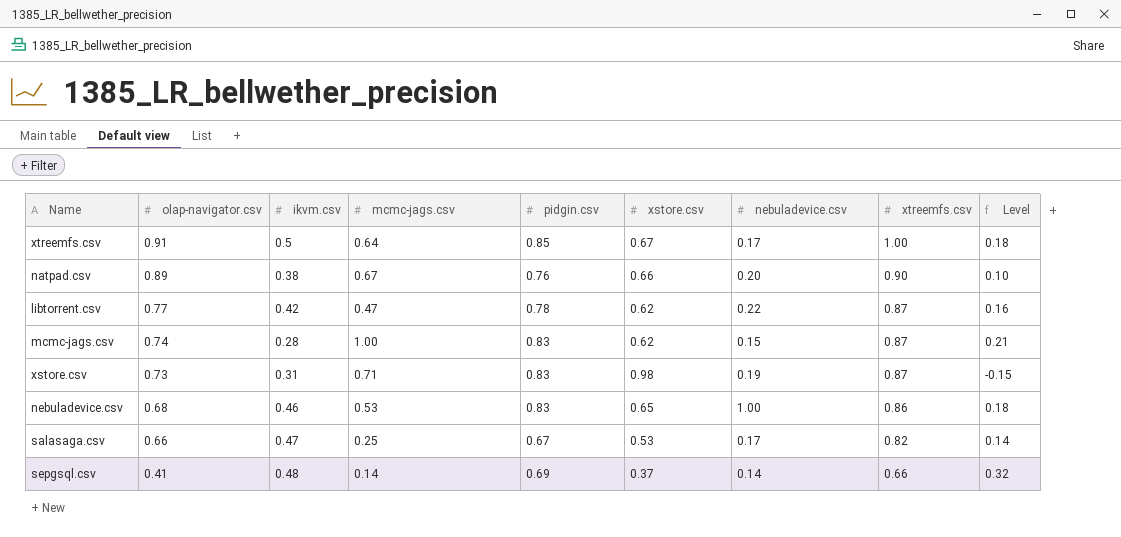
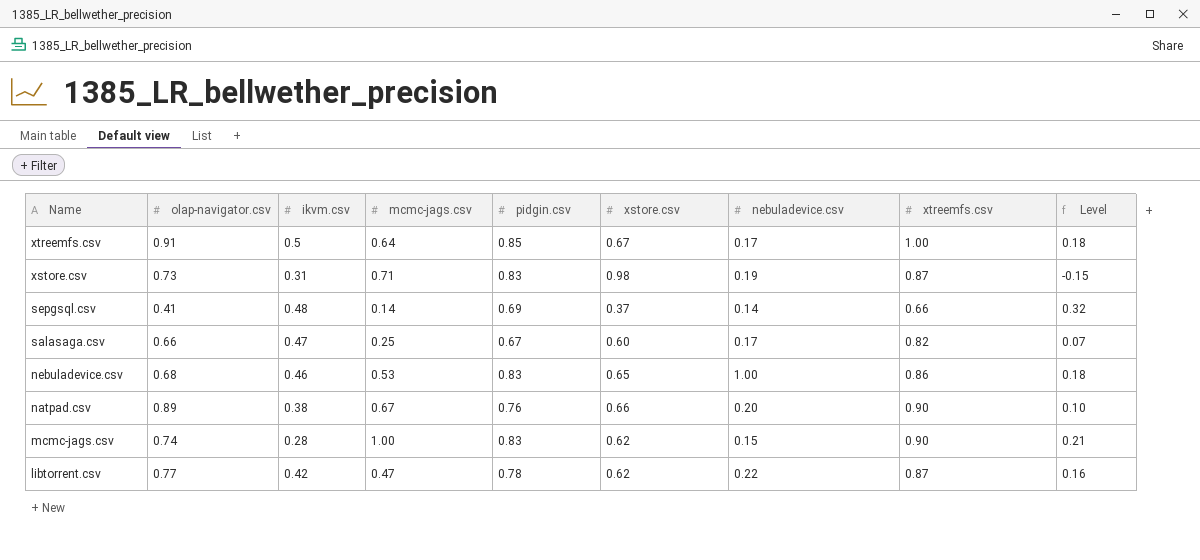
row order: olap-navigator.csv descending -> Name descending
salasaga.csv | xstore.csv: 0.53 -> 0.60
salasaga.csv | Level: 0.14 -> 0.07
mcmc-jags.csv | xtreemfs.csv: 0.87 -> 0.90

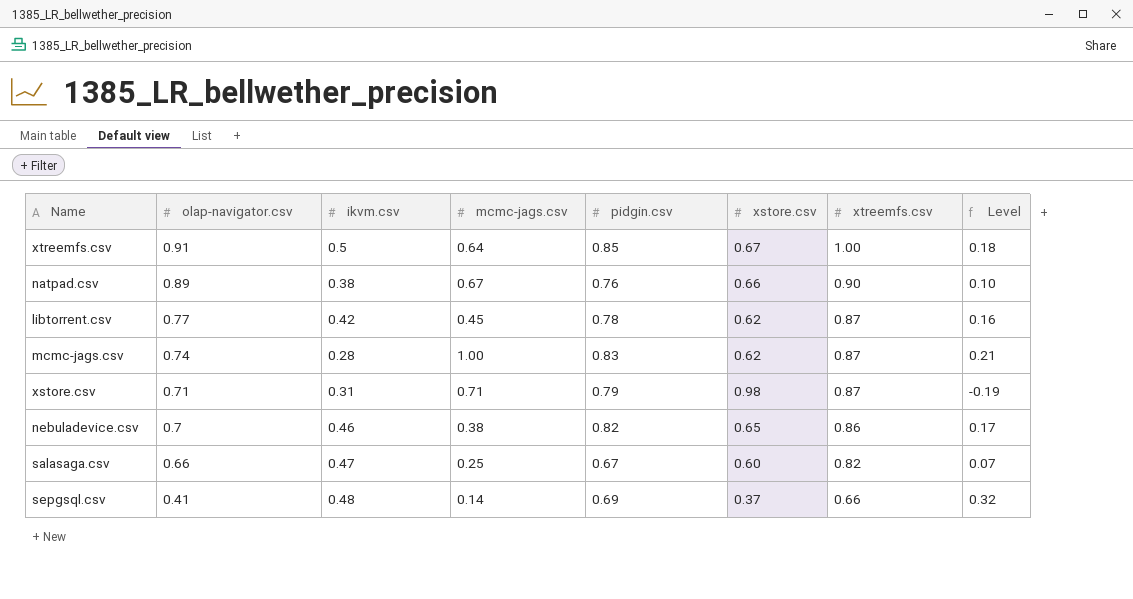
row order: Name descending -> olap-navigator.csv descending
column nebuladevice.csv | position: 7 -> none
libtorrent.csv | mcmc-jags.csv: 0.47 -> 0.45
mcmc-jags.csv | xtreemfs.csv: 0.90 -> 0.87
xstore.csv | olap-navigator.csv: 0.73 -> 0.71
xstore.csv | pidgin.csv: 0.83 -> 0.79
xstore.csv | Level: -0.15 -> -0.19
nebuladevice.csv | olap-navigator.csv: 0.68 -> 0.7
nebuladevice.csv | mcmc-jags.csv: 0.53 -> 0.38
nebuladevice.csv | pidgin.csv: 0.83 -> 0.82
nebuladevice.csv | Level: 0.18 -> 0.17

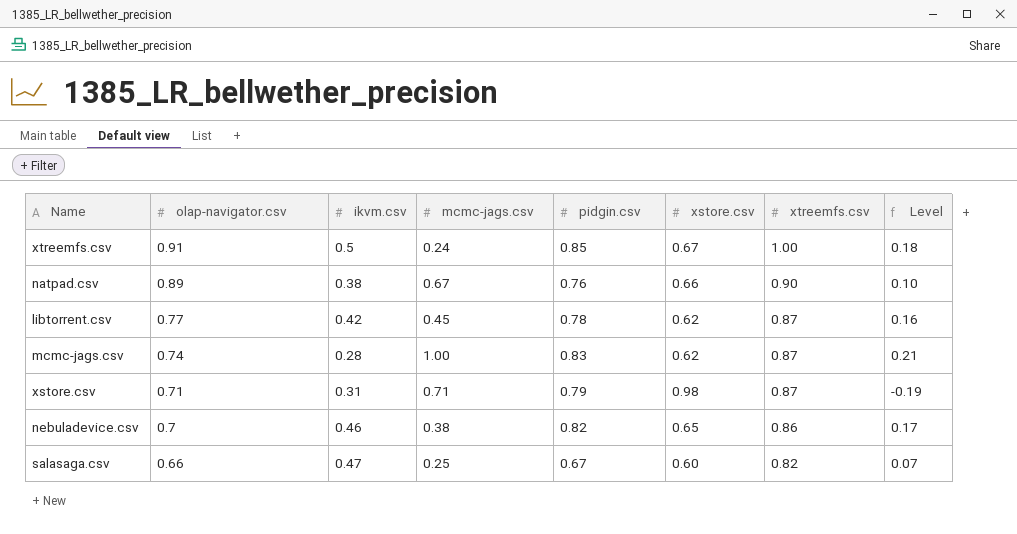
row sepgsql.csv: 0.41 | 0.48 | 0.14 | 0.69 | 0.37 | 0.66 | 0.32 -> none
xtreemfs.csv | mcmc-jags.csv: 0.64 -> 0.24

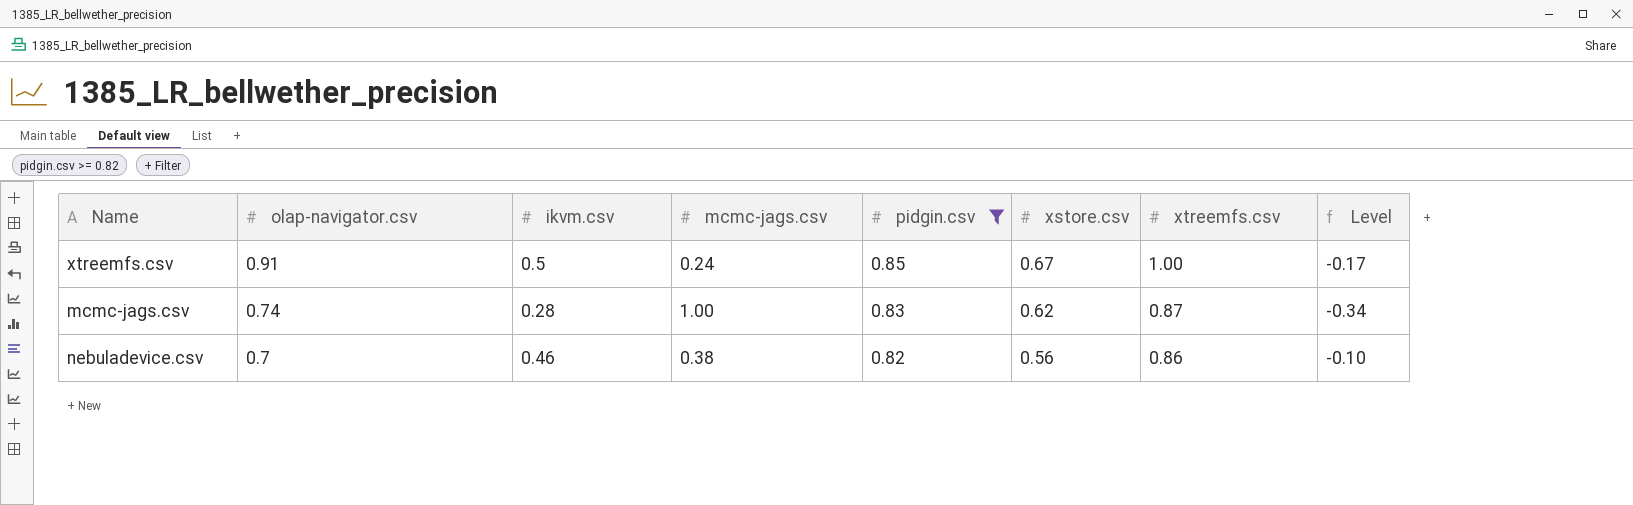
filter: none -> pidgin.csv >= 0.82
column Level | formula: [pidgin.csv] - [xstore.csv] -> [ikvm.csv] - [xstore.csv]
nebuladevice.csv | xstore.csv: 0.65 -> 0.56

